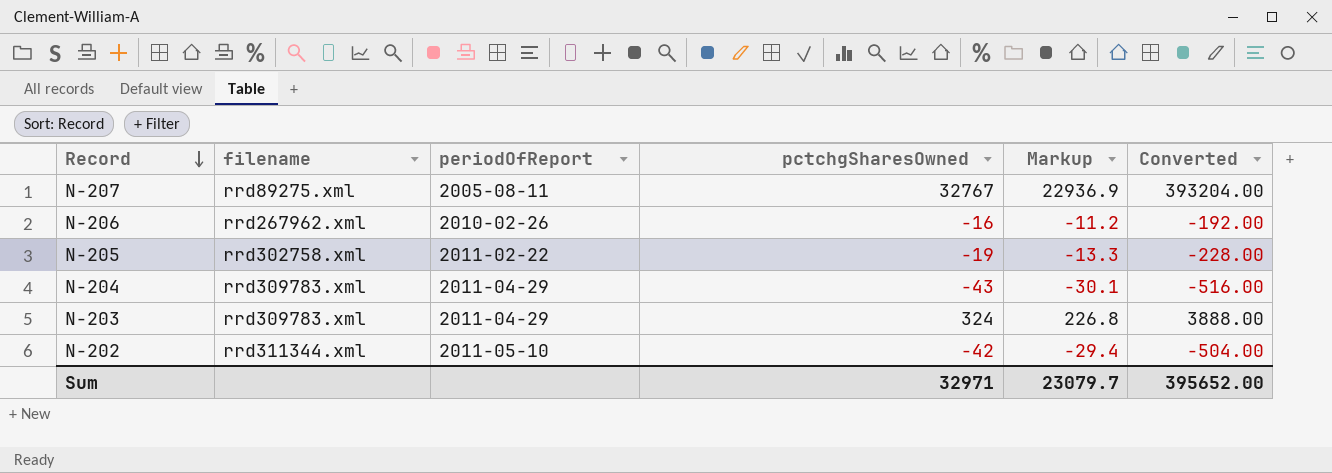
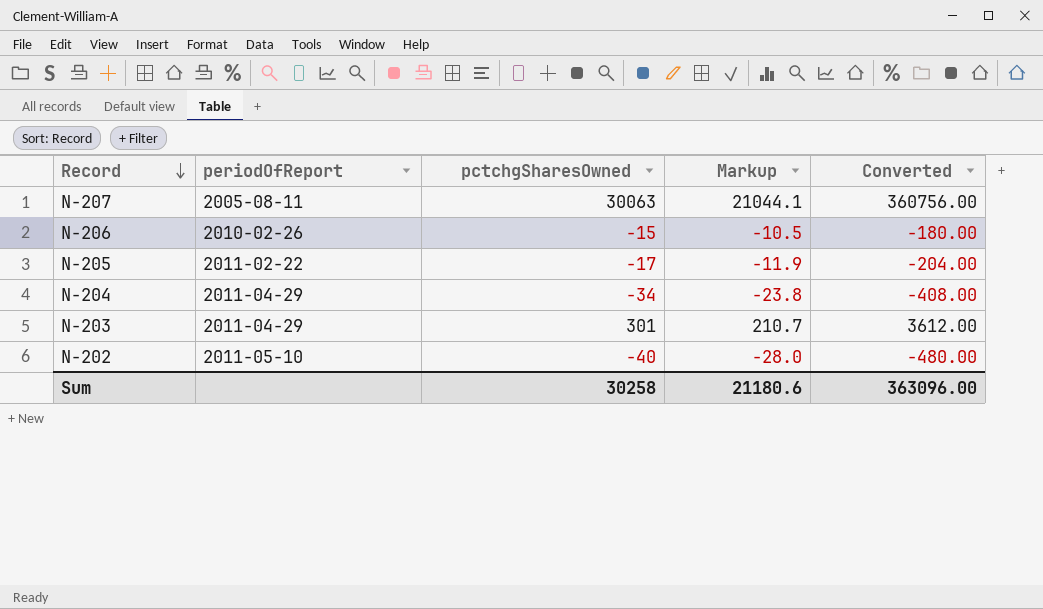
column filename | position: 2 -> none
N-207 | pctchgSharesOwned: 32767 -> 30063
N-207 | Markup: 22936.9 -> 21044.1
N-207 | Converted: 393204.00 -> 360756.00
N-206 | pctchgSharesOwned: -16 -> -15
N-206 | Markup: -11.2 -> -10.5
N-206 | Converted: -192.00 -> -180.00
N-205 | pctchgSharesOwned: -19 -> -17
N-205 | Markup: -13.3 -> -11.9
N-205 | Converted: -228.00 -> -204.00
N-204 | pctchgSharesOwned: -43 -> -34
N-204 | Markup: -30.1 -> -23.8
N-204 | Converted: -516.00 -> -408.00
N-203 | pctchgSharesOwned: 324 -> 301
N-203 | Markup: 226.8 -> 210.7
N-203 | Converted: 3888.00 -> 3612.00
N-202 | pctchgSharesOwned: -42 -> -40
N-202 | Markup: -29.4 -> -28.0
N-202 | Converted: -504.00 -> -480.00
Sum | pctchgSharesOwned: 32971 -> 30258
Sum | Markup: 23079.7 -> 21180.6
Sum | Converted: 395652.00 -> 363096.00

